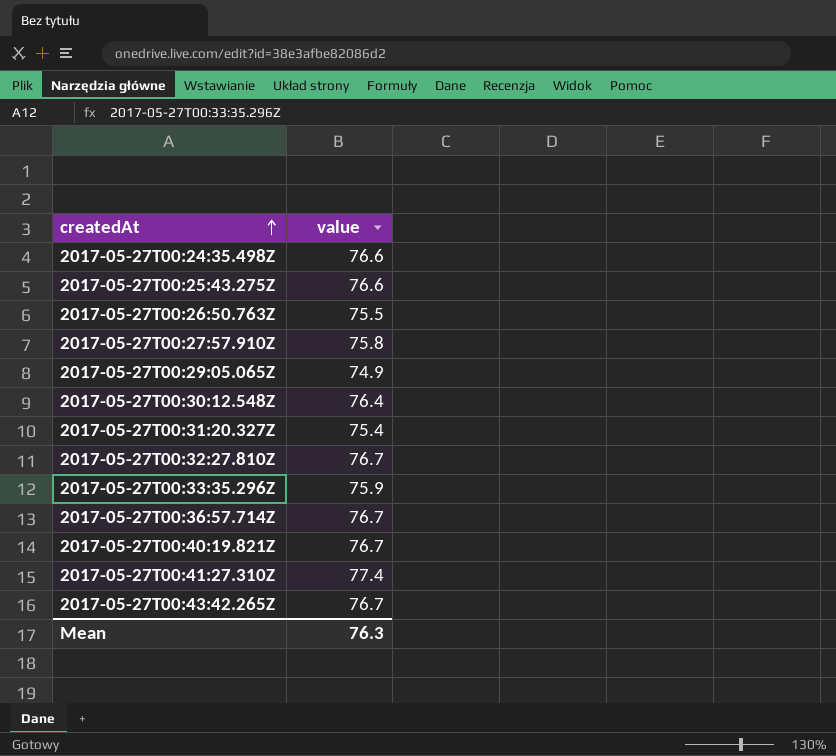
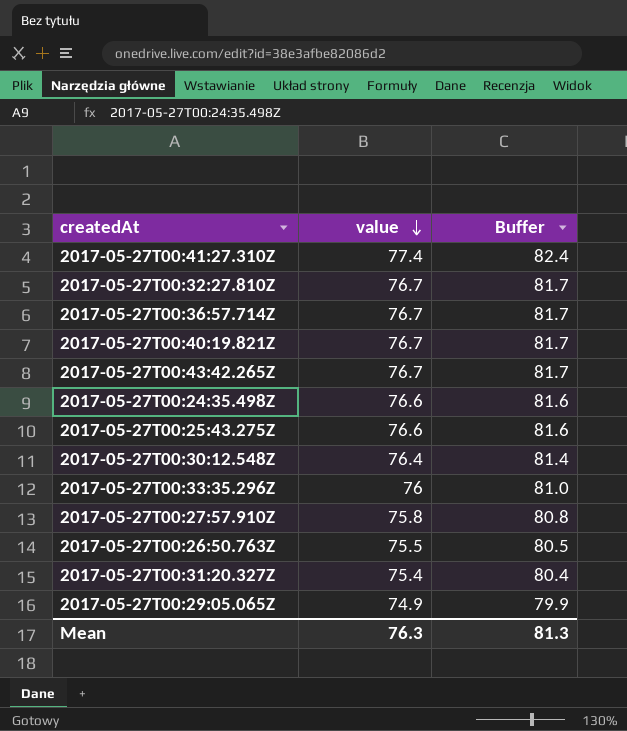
row order: createdAt ascending -> value descending
column Buffer | formula: none -> [value] + 5
2017-05-27T00:33:35.296Z | value: 75.9 -> 76

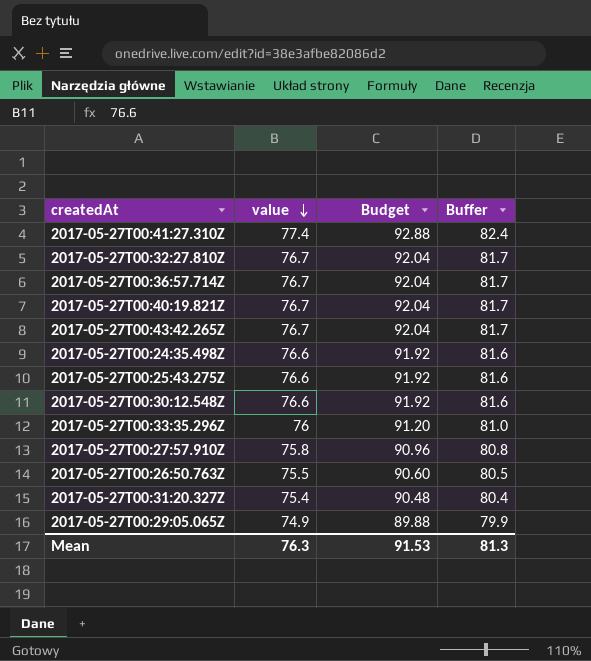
column Budget | formula: none -> [value] * 1.2
2017-05-27T00:30:12.548Z | value: 76.4 -> 76.6
2017-05-27T00:30:12.548Z | Buffer: 81.4 -> 81.6

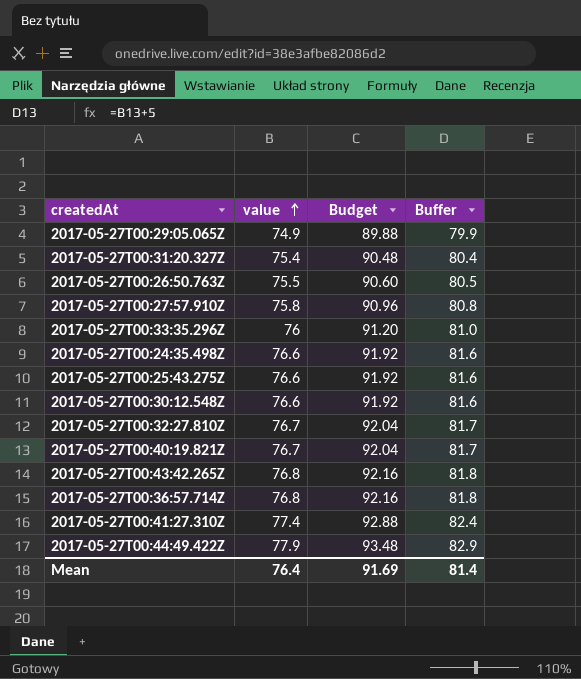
row order: value descending -> value ascending
2017-05-27T00:43:42.265Z | value: 76.7 -> 76.8
2017-05-27T00:43:42.265Z | Budget: 92.04 -> 92.16
2017-05-27T00:43:42.265Z | Buffer: 81.7 -> 81.8
2017-05-27T00:36:57.714Z | value: 76.7 -> 76.8
2017-05-27T00:36:57.714Z | Budget: 92.04 -> 92.16
2017-05-27T00:36:57.714Z | Buffer: 81.7 -> 81.8
row 2017-05-27T00:44:49.422Z: none -> 77.9 | 93.48 | 82.9
Mean | value: 76.3 -> 76.4
Mean | Budget: 91.53 -> 91.69
Mean | Buffer: 81.3 -> 81.4

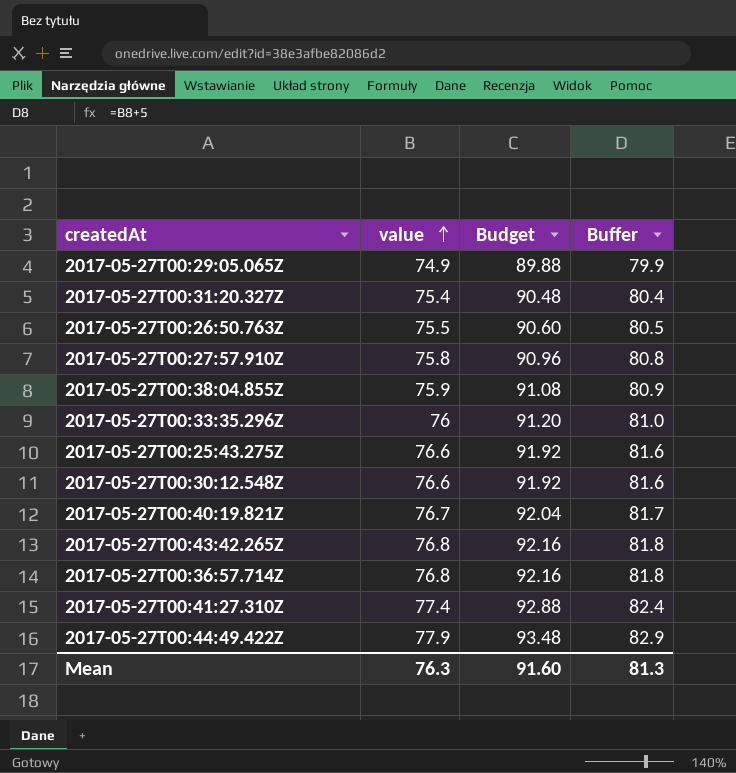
row 2017-05-27T00:24:35.498Z: 76.6 | 91.92 | 81.6 -> none
row 2017-05-27T00:32:27.810Z: 76.7 | 92.04 | 81.7 -> none
row 2017-05-27T00:38:04.855Z: none -> 75.9 | 91.08 | 80.9
Mean | value: 76.4 -> 76.3
Mean | Budget: 91.69 -> 91.60
Mean | Buffer: 81.4 -> 81.3

